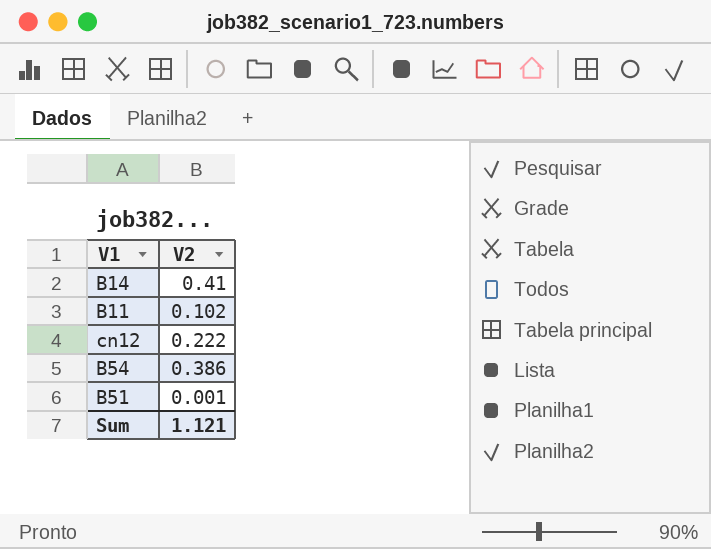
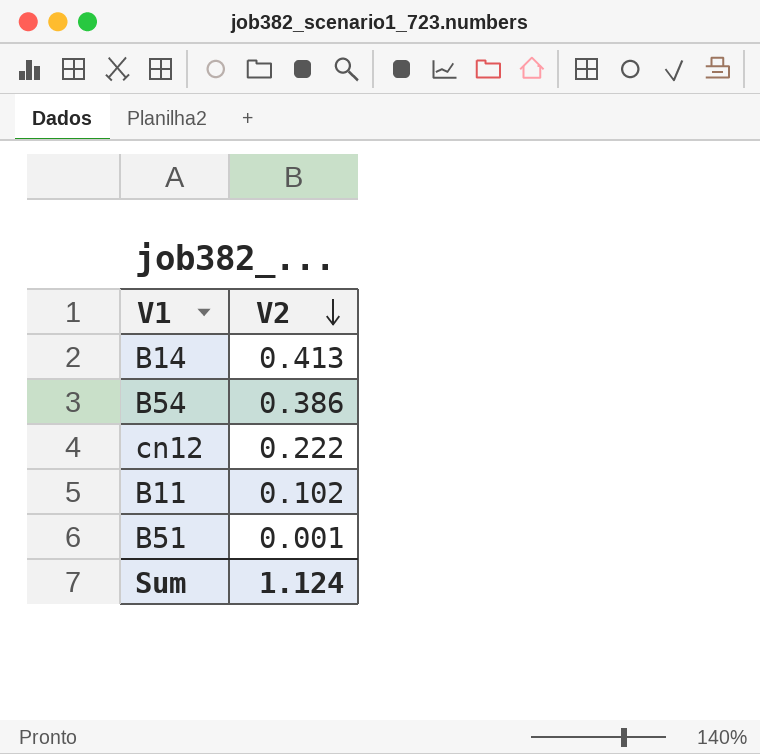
row order: none -> V2 descending
B14 | V2: 0.41 -> 0.413
Sum | V2: 1.121 -> 1.124

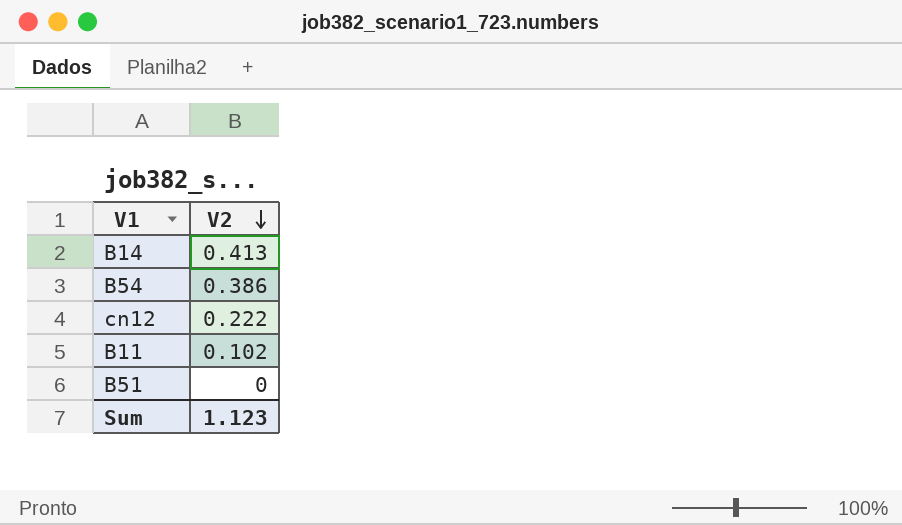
B51 | V2: 0.001 -> 0
Sum | V2: 1.124 -> 1.123

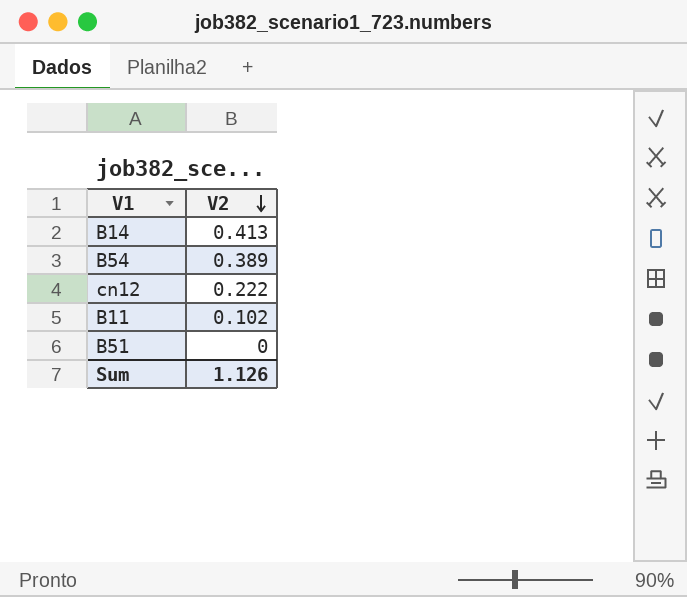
B54 | V2: 0.386 -> 0.389
Sum | V2: 1.123 -> 1.126

